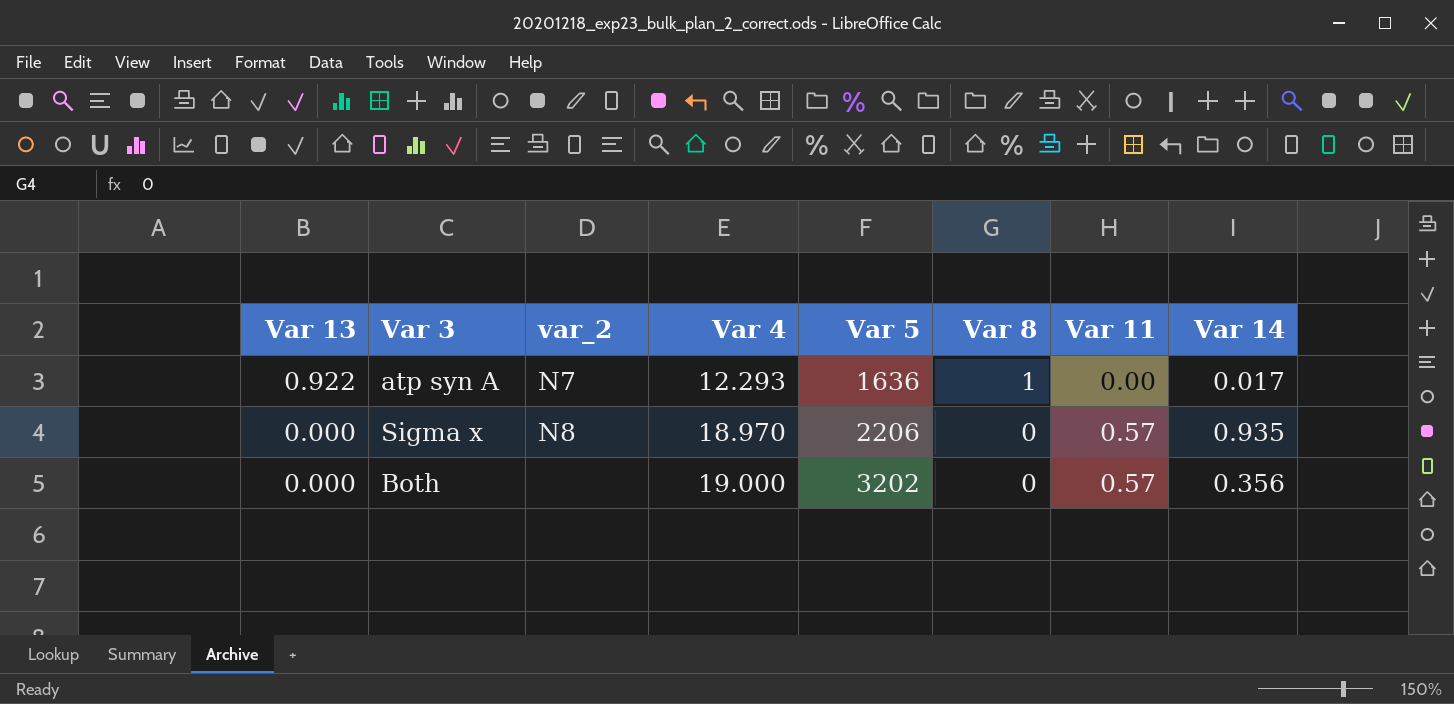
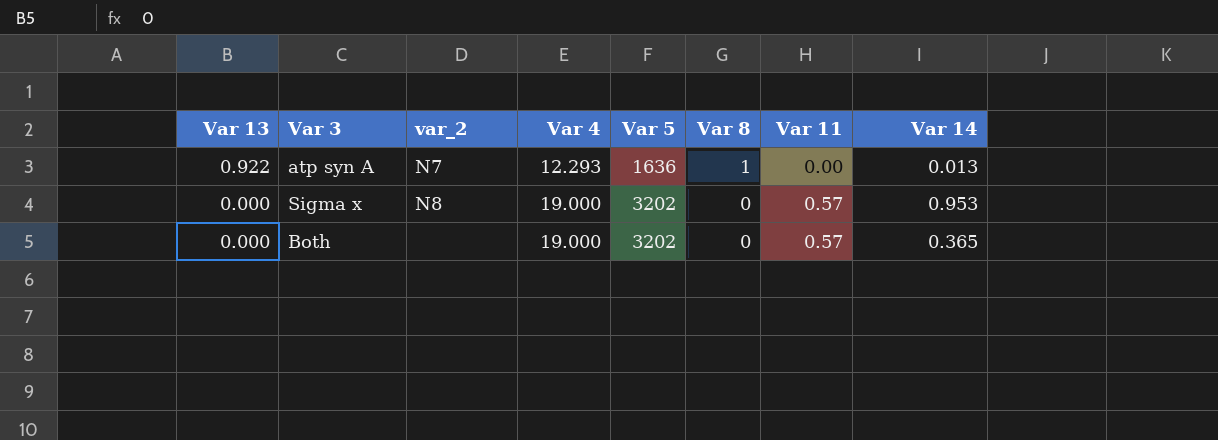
atp syn A | Var 14: 0.017 -> 0.013
Sigma x | Var 4: 18.970 -> 19.000
Sigma x | Var 5: 2206 -> 3202
Sigma x | Var 14: 0.935 -> 0.953
Both | Var 14: 0.356 -> 0.365

